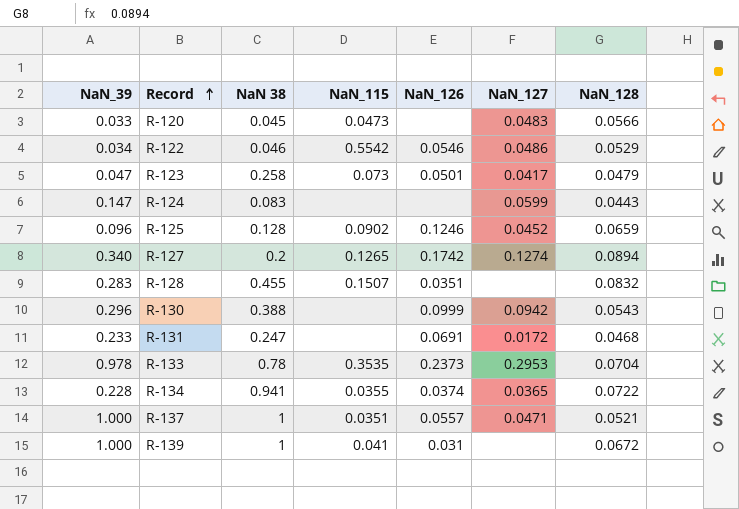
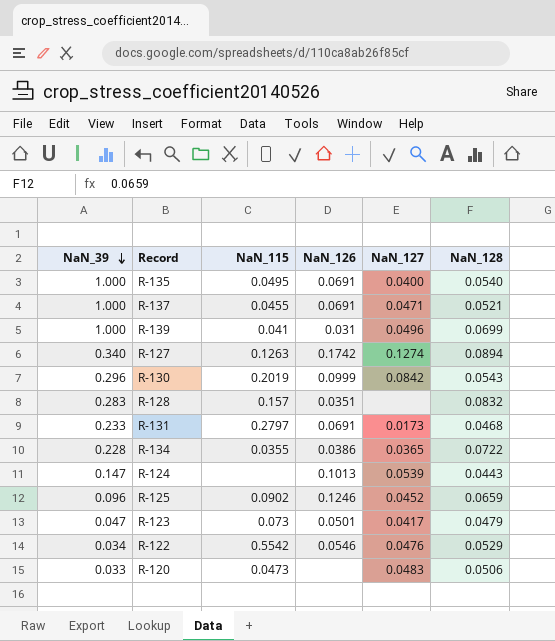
row order: Record ascending -> NaN_39 descending
column NaN 38 | position: 3 -> none
row R-133: 0.978 | 0.78 | 0.3535 | 0.2373 | 0.2953 | 0.0704 -> none
row R-135: none -> 1.000 | 0.0495 | 0.0691 | 0.0400 | 0.0540
R-137 | NaN_115: 0.0351 -> 0.0455
R-137 | NaN_126: 0.0557 -> 0.0691
R-139 | NaN_127: none -> 0.0496
R-139 | NaN_128: 0.0672 -> 0.0699
R-127 | NaN_115: 0.1265 -> 0.1263
R-130 | NaN_115: none -> 0.2019
R-130 | NaN_127: 0.0942 -> 0.0842
R-128 | NaN_115: 0.1507 -> 0.157
R-131 | NaN_115: none -> 0.2797
R-131 | NaN_127: 0.0172 -> 0.0173
R-134 | NaN_126: 0.0374 -> 0.0386
R-124 | NaN_126: none -> 0.1013
R-124 | NaN_127: 0.0599 -> 0.0539
R-122 | NaN_127: 0.0486 -> 0.0476
R-120 | NaN_128: 0.0566 -> 0.0506

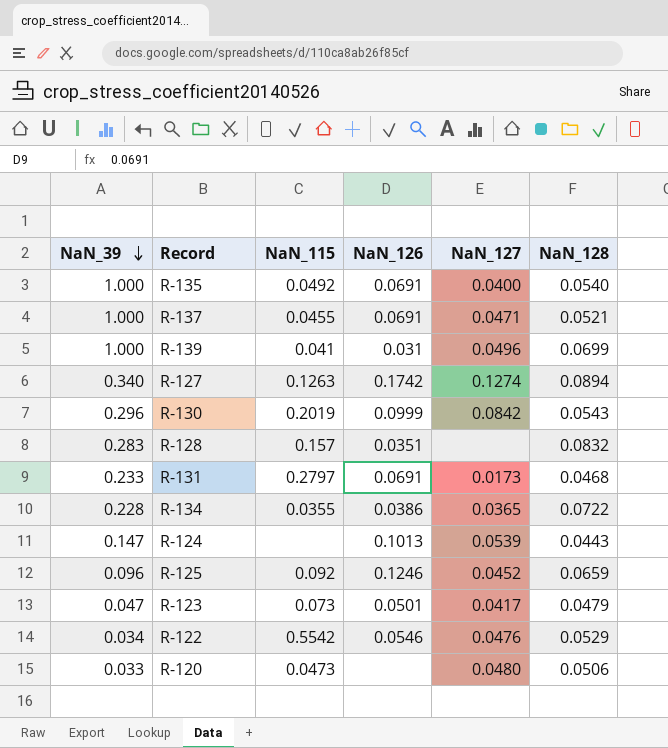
R-135 | NaN_115: 0.0495 -> 0.0492
R-125 | NaN_115: 0.0902 -> 0.092
R-120 | NaN_127: 0.0483 -> 0.0480

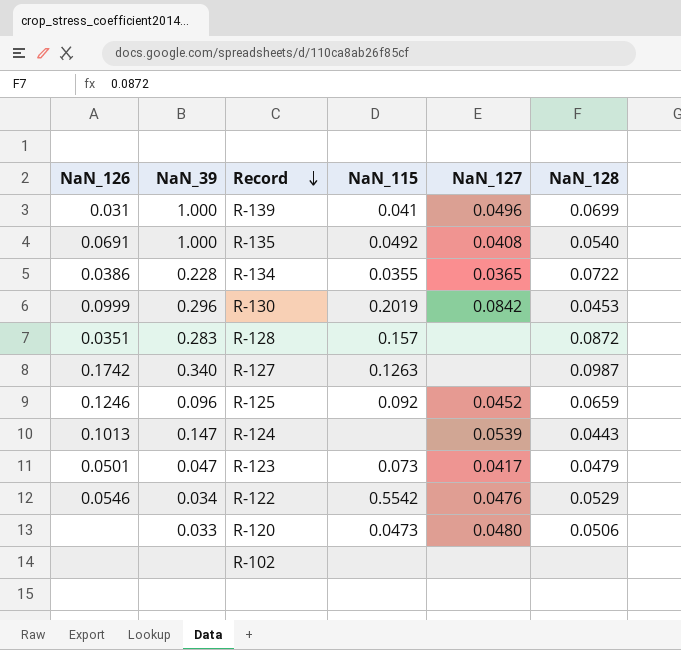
row order: NaN_39 descending -> Record descending
column NaN_126 | position: 4 -> 1
row R-137: 1.000 | 0.0455 | 0.0691 | 0.0471 | 0.0521 -> none
row R-131: 0.233 | 0.2797 | 0.0691 | 0.0173 | 0.0468 -> none
R-135 | NaN_127: 0.0400 -> 0.0408
R-130 | NaN_128: 0.0543 -> 0.0453
R-128 | NaN_128: 0.0832 -> 0.0872
R-127 | NaN_127: 0.1274 -> none
R-127 | NaN_128: 0.0894 -> 0.0987
row R-102: none -> none | none | none | none | none

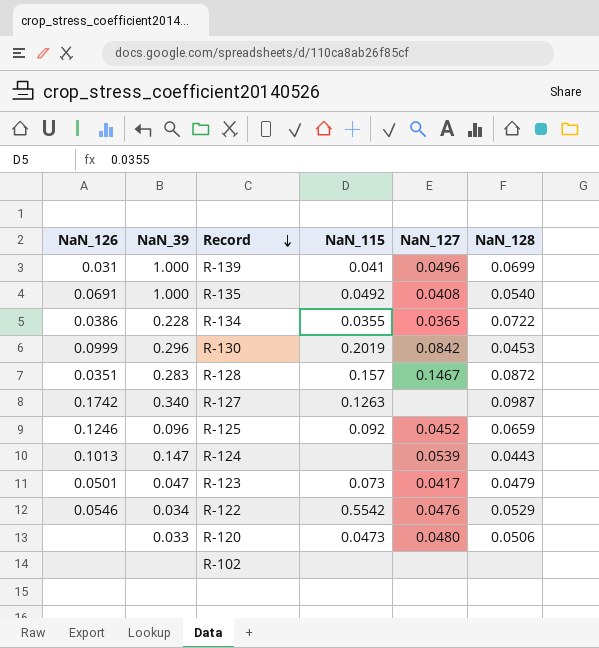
R-128 | NaN_127: none -> 0.1467

